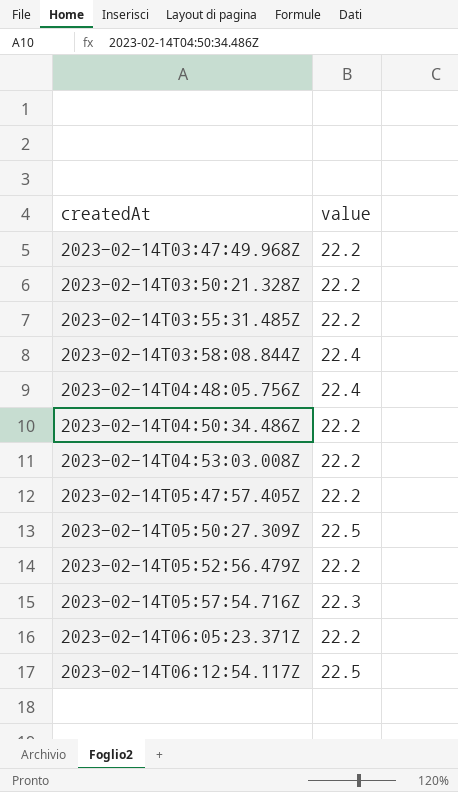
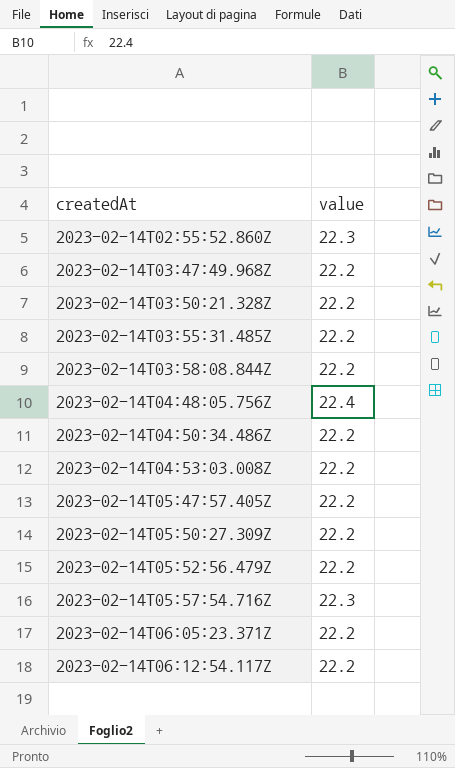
row 2023-02-14T02:55:52.860Z: none -> 22.3
2023-02-14T03:58:08.844Z | value: 22.4 -> 22.2
2023-02-14T05:50:27.309Z | value: 22.5 -> 22.2
2023-02-14T06:12:54.117Z | value: 22.5 -> 22.2

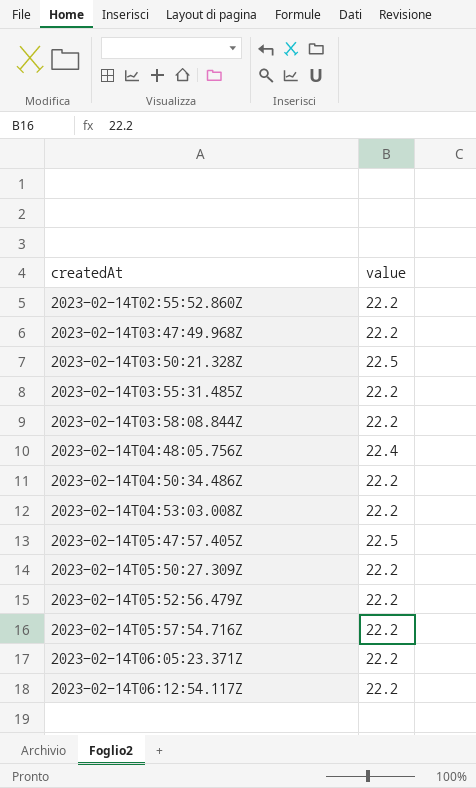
2023-02-14T02:55:52.860Z | value: 22.3 -> 22.2
2023-02-14T03:50:21.328Z | value: 22.2 -> 22.5
2023-02-14T05:47:57.405Z | value: 22.2 -> 22.5
2023-02-14T05:57:54.716Z | value: 22.3 -> 22.2

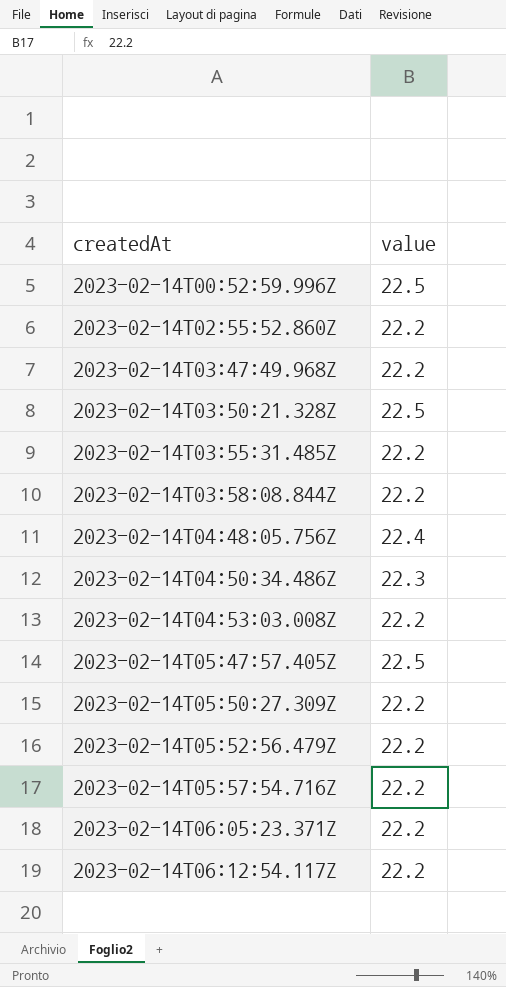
row 2023-02-14T00:52:59.996Z: none -> 22.5
2023-02-14T04:50:34.486Z | value: 22.2 -> 22.3

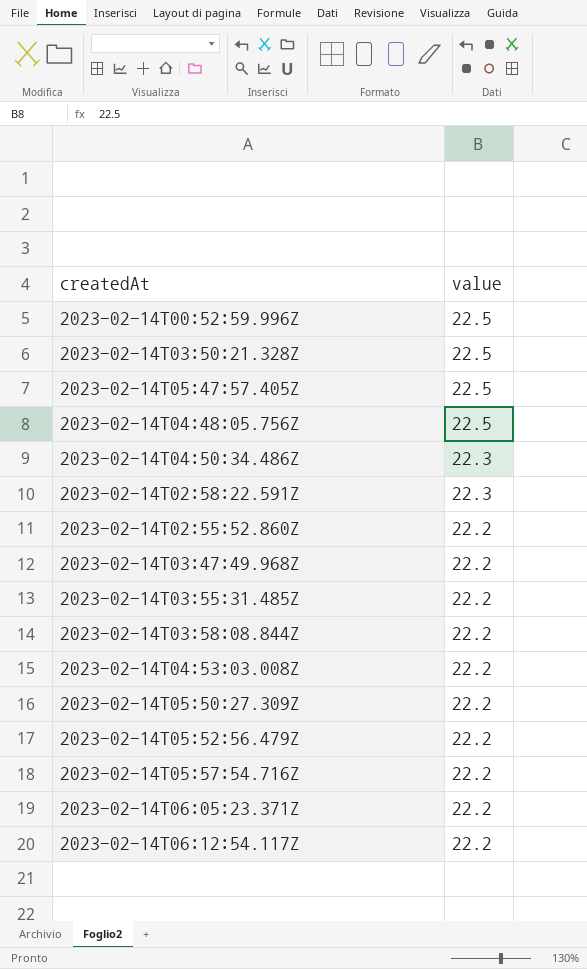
row order: createdAt ascending -> value descending
2023-02-14T04:48:05.756Z | value: 22.4 -> 22.5
row 2023-02-14T02:58:22.591Z: none -> 22.3

